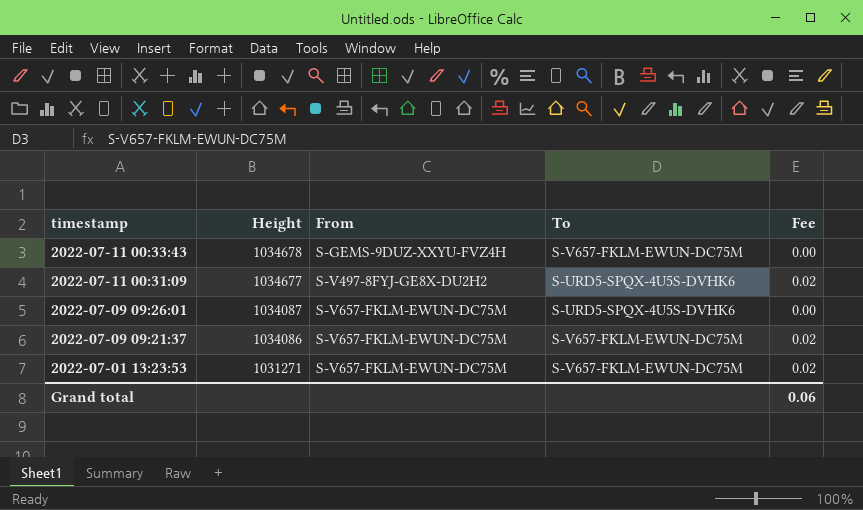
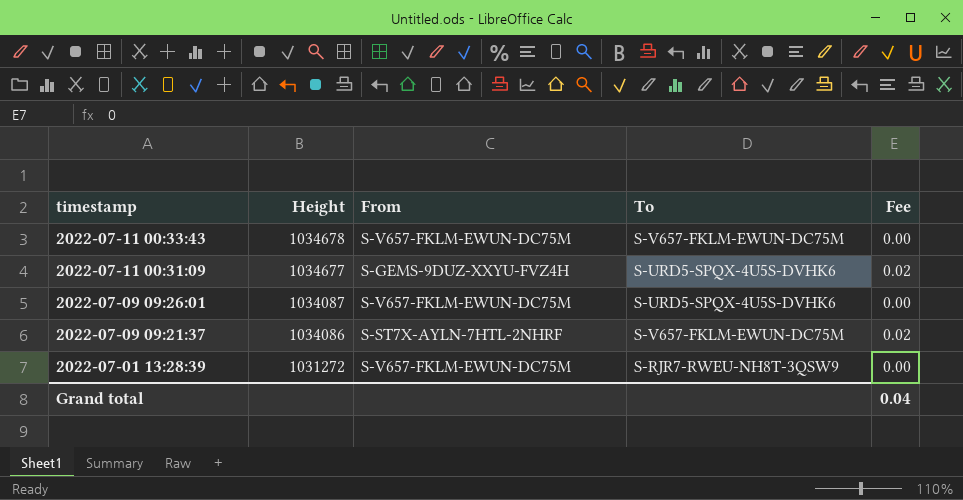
row 2022-07-01 13:23:53: 1031271 | S-V657-FKLM-EWUN-DC75M | S-V657-FKLM-EWUN-DC75M | 0.02 -> none
2022-07-11 00:33:43 | From: S-GEMS-9DUZ-XXYU-FVZ4H -> S-V657-FKLM-EWUN-DC75M
2022-07-11 00:31:09 | From: S-V497-8FYJ-GE8X-DU2H2 -> S-GEMS-9DUZ-XXYU-FVZ4H
2022-07-09 09:21:37 | From: S-V657-FKLM-EWUN-DC75M -> S-ST7X-AYLN-7HTL-2NHRF
row 2022-07-01 13:28:39: none -> 1031272 | S-V657-FKLM-EWUN-DC75M | S-RJR7-RWEU-NH8T-3QSW9 | 0.00
Grand total | Fee: 0.06 -> 0.04

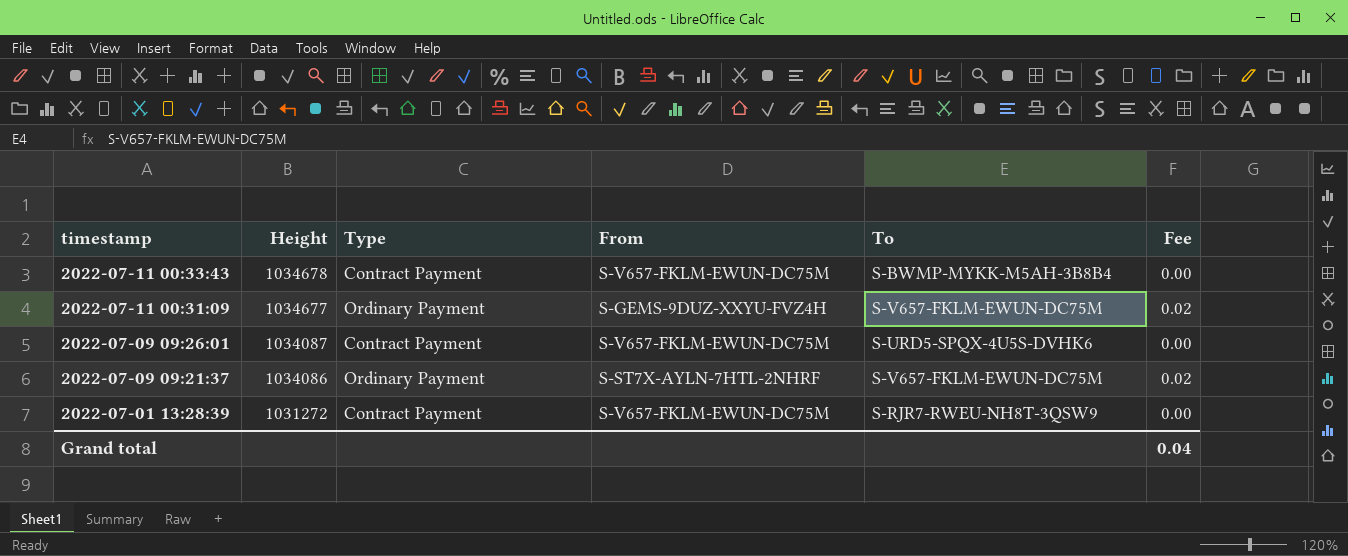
column Type | position: none -> 3
2022-07-11 00:33:43 | To: S-V657-FKLM-EWUN-DC75M -> S-BWMP-MYKK-M5AH-3B8B4
2022-07-11 00:31:09 | To: S-URD5-SPQX-4U5S-DVHK6 -> S-V657-FKLM-EWUN-DC75M

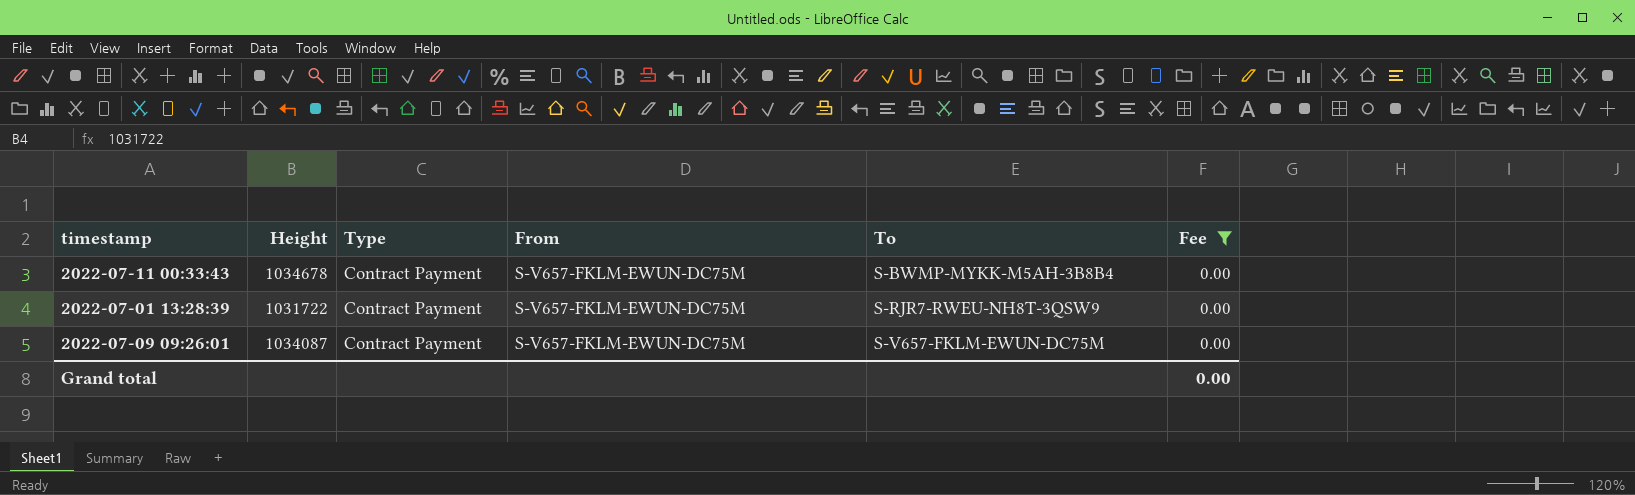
filter: none -> Fee = 0.00
row order: timestamp descending -> To ascending
2022-07-01 13:28:39 | Height: 1031272 -> 1031722
2022-07-09 09:26:01 | To: S-URD5-SPQX-4U5S-DVHK6 -> S-V657-FKLM-EWUN-DC75M
Grand total | Fee: 0.04 -> 0.00

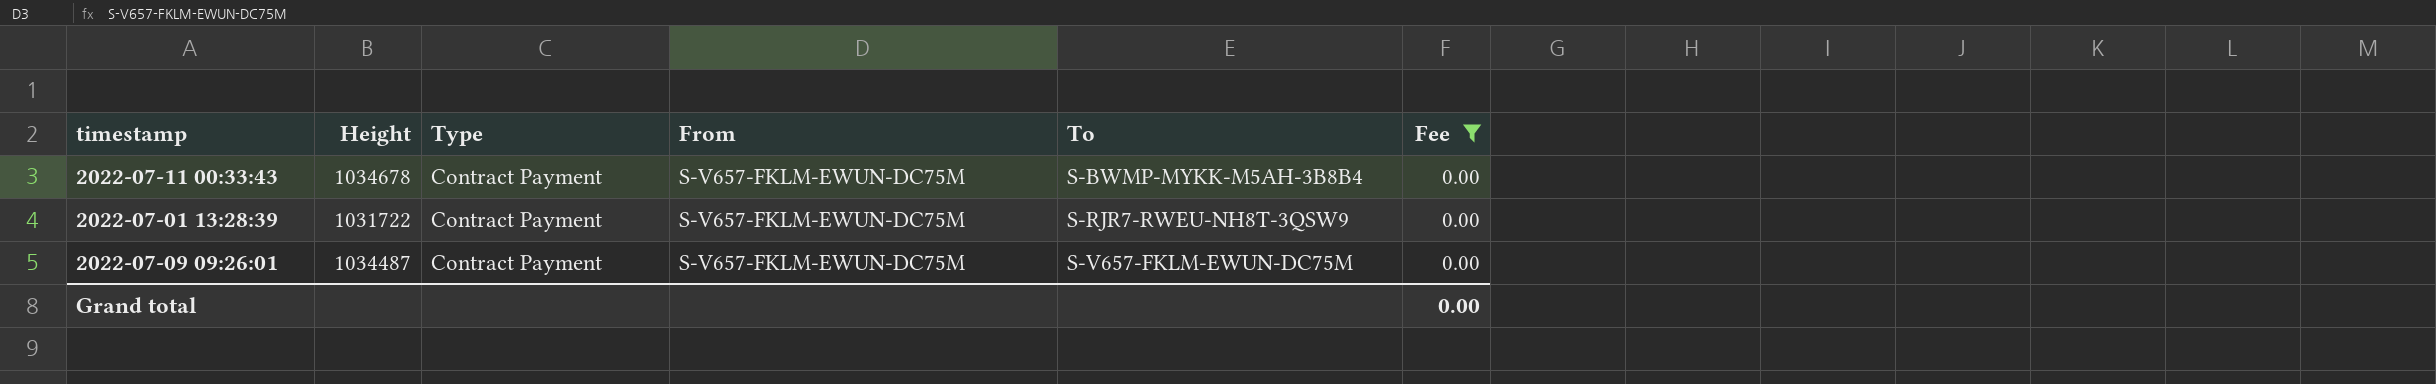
2022-07-09 09:26:01 | Height: 1034087 -> 1034487

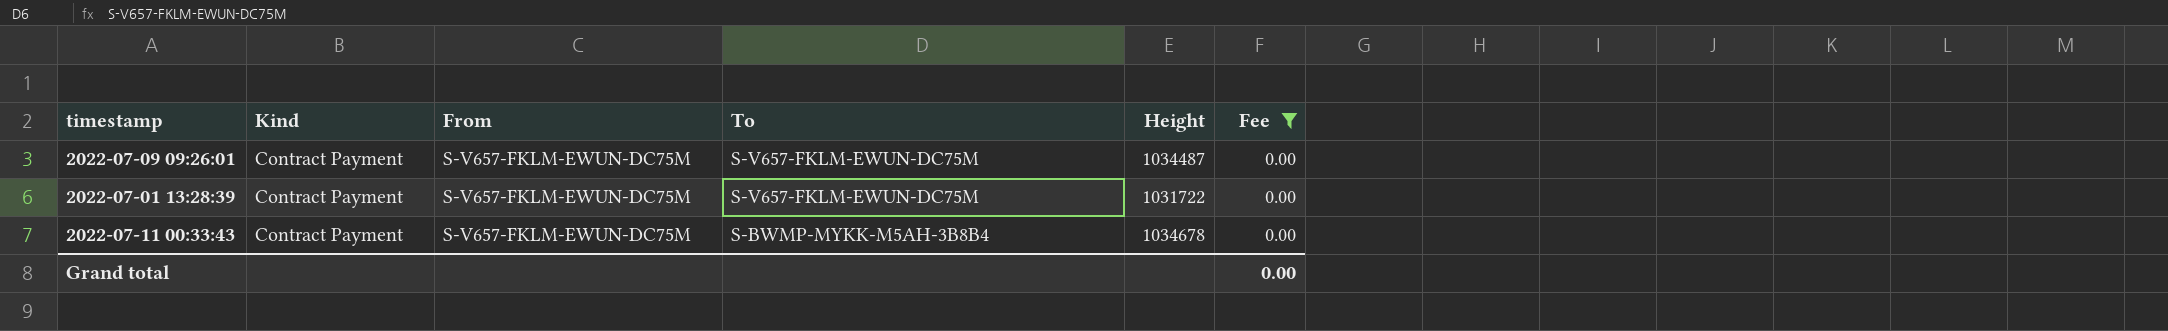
row order: To ascending -> To descending
column name: Type -> Kind
column Height | position: 2 -> 5
2022-07-01 13:28:39 | To: S-RJR7-RWEU-NH8T-3QSW9 -> S-V657-FKLM-EWUN-DC75M

